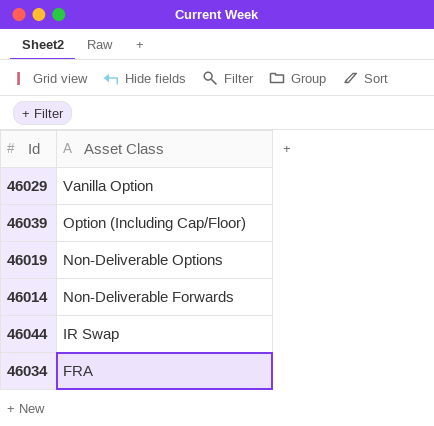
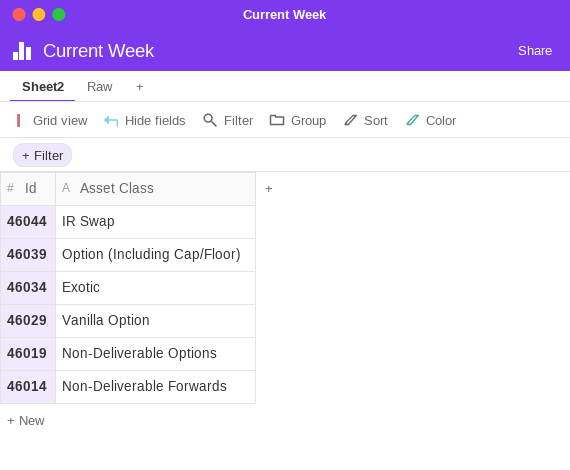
row order: Asset Class descending -> Id descending
46034 | Asset Class: FRA -> Exotic

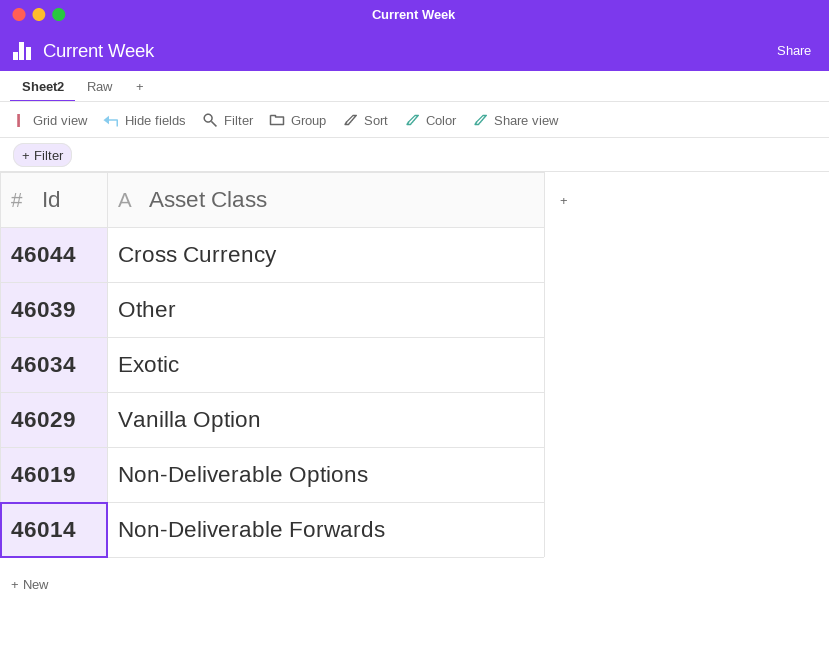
46044 | Asset Class: IR Swap -> Cross Currency
46039 | Asset Class: Option (Including Cap/Floor) -> Other

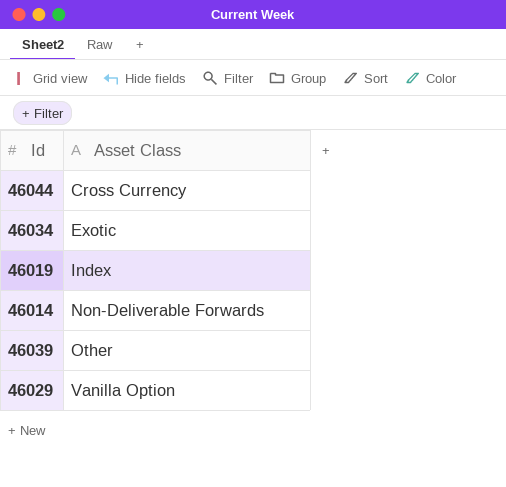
row order: Id descending -> Asset Class ascending
46019 | Asset Class: Non-Deliverable Options -> Index

